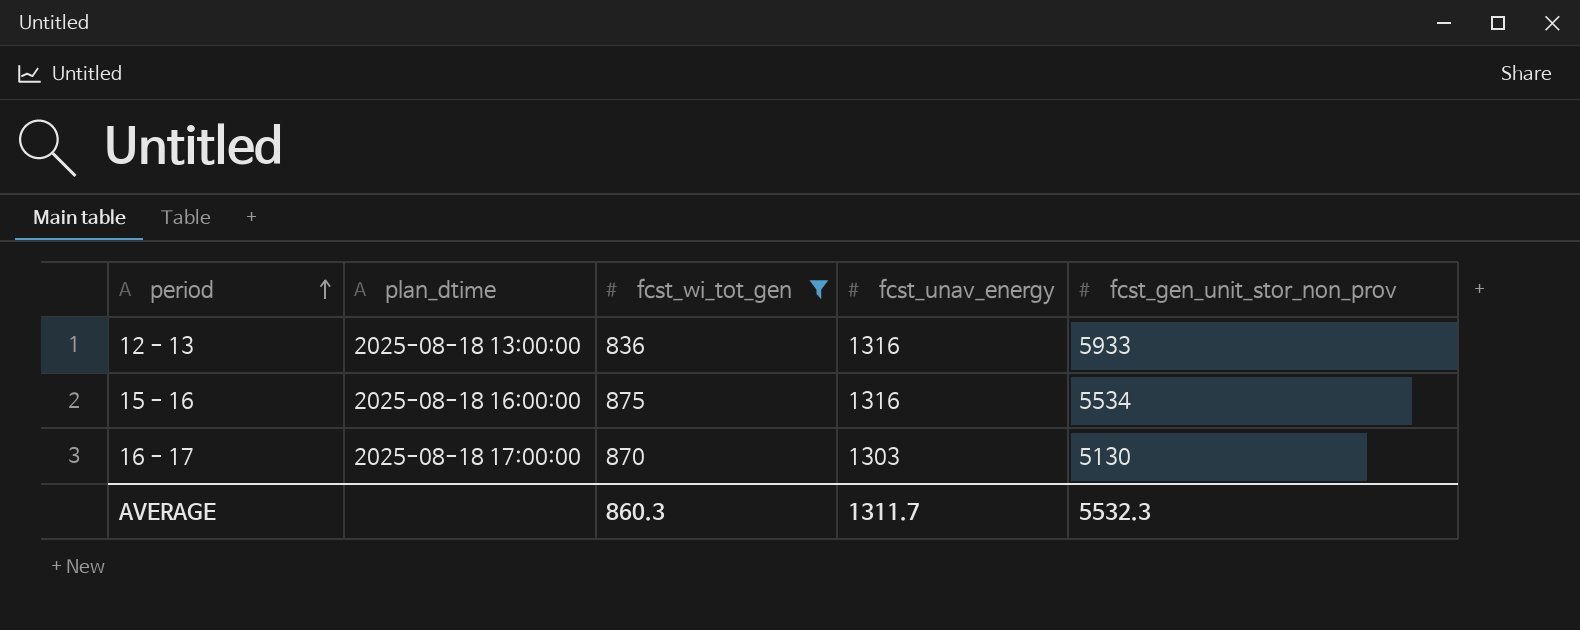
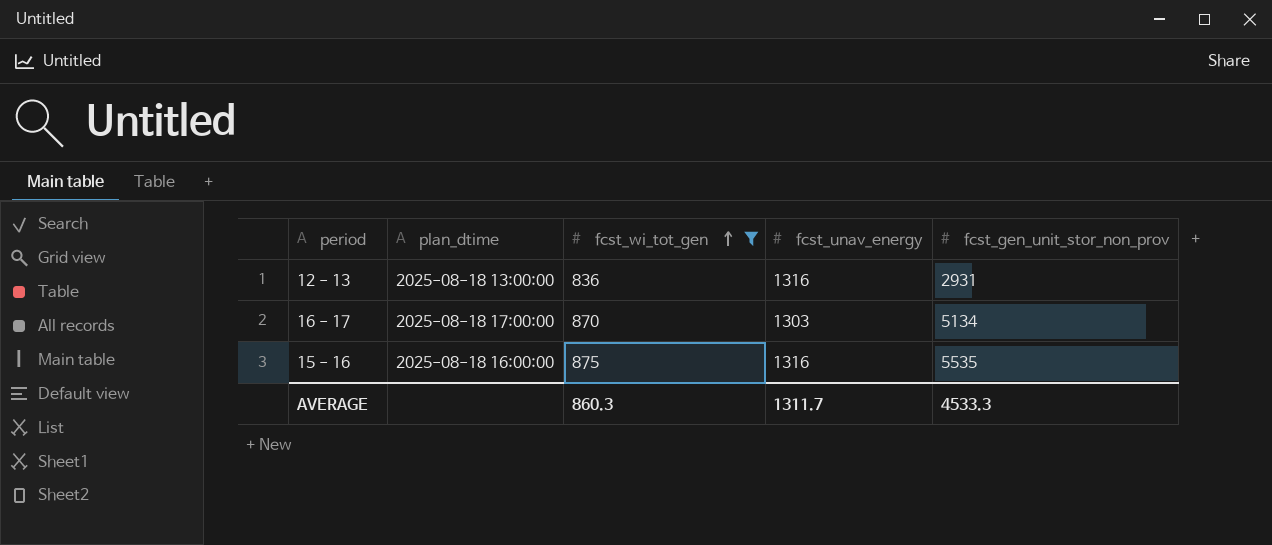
row order: period ascending -> fcst_wi_tot_gen ascending
12 - 13 | fcst_gen_unit_stor_non_prov: 5933 -> 2931
16 - 17 | fcst_gen_unit_stor_non_prov: 5130 -> 5134
15 - 16 | fcst_gen_unit_stor_non_prov: 5534 -> 5535
AVERAGE | fcst_gen_unit_stor_non_prov: 5532.3 -> 4533.3

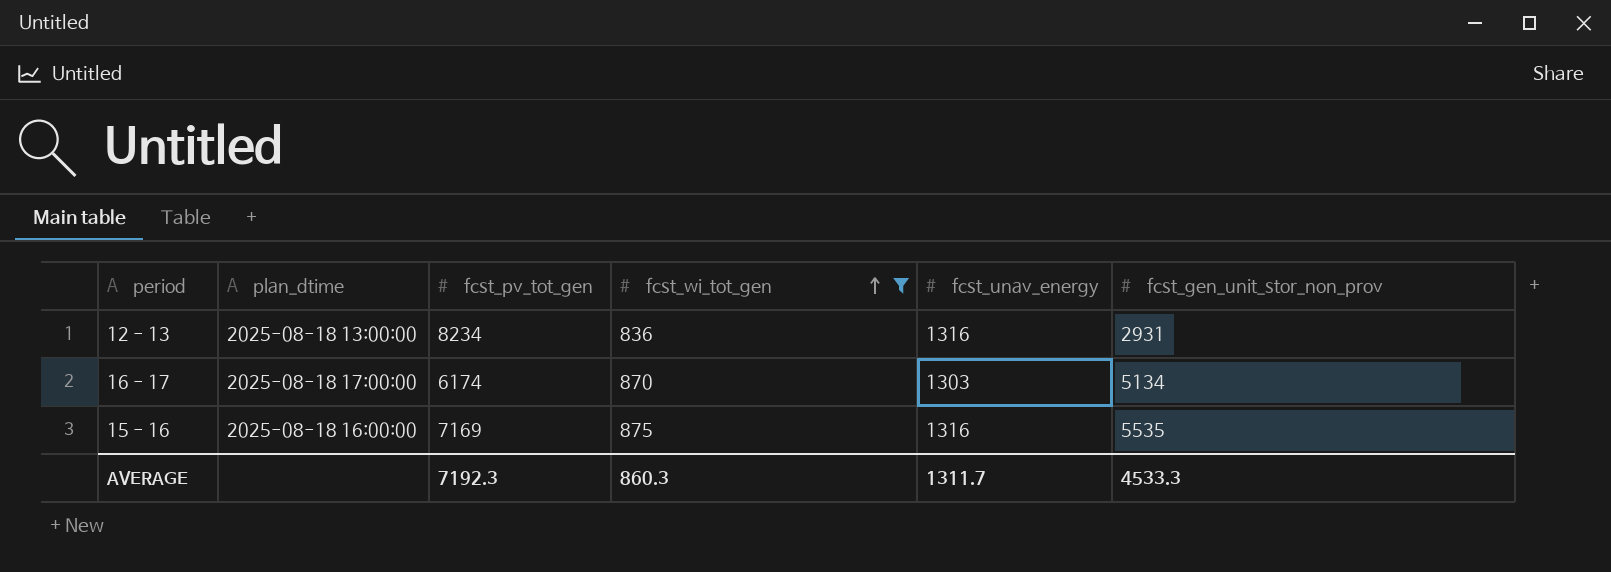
column fcst_pv_tot_gen | position: none -> 3

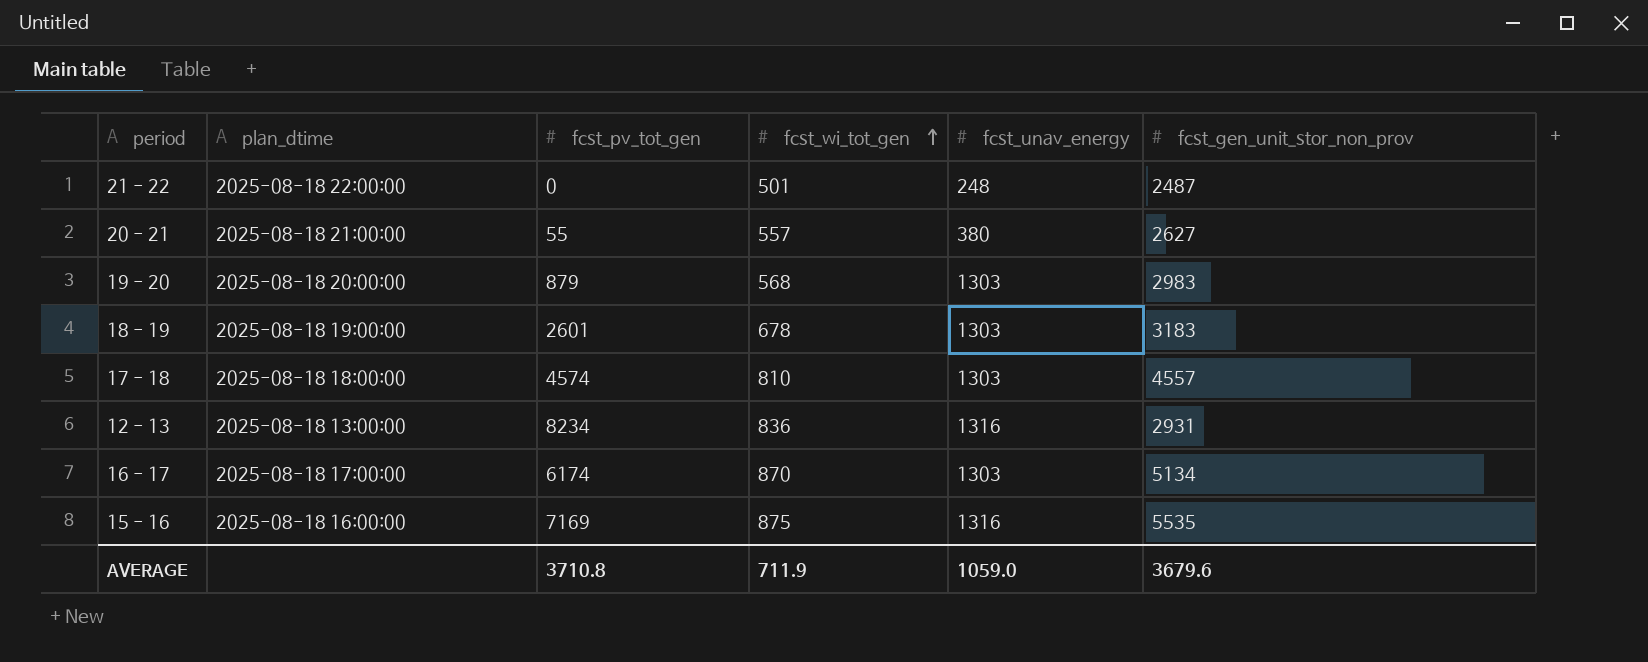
filter: fcst_wi_tot_gen >= 836 -> none
AVERAGE | fcst_pv_tot_gen: 7192.3 -> 3710.8
AVERAGE | fcst_wi_tot_gen: 860.3 -> 711.9
AVERAGE | fcst_unav_energy: 1311.7 -> 1059.0
AVERAGE | fcst_gen_unit_stor_non_prov: 4533.3 -> 3679.6

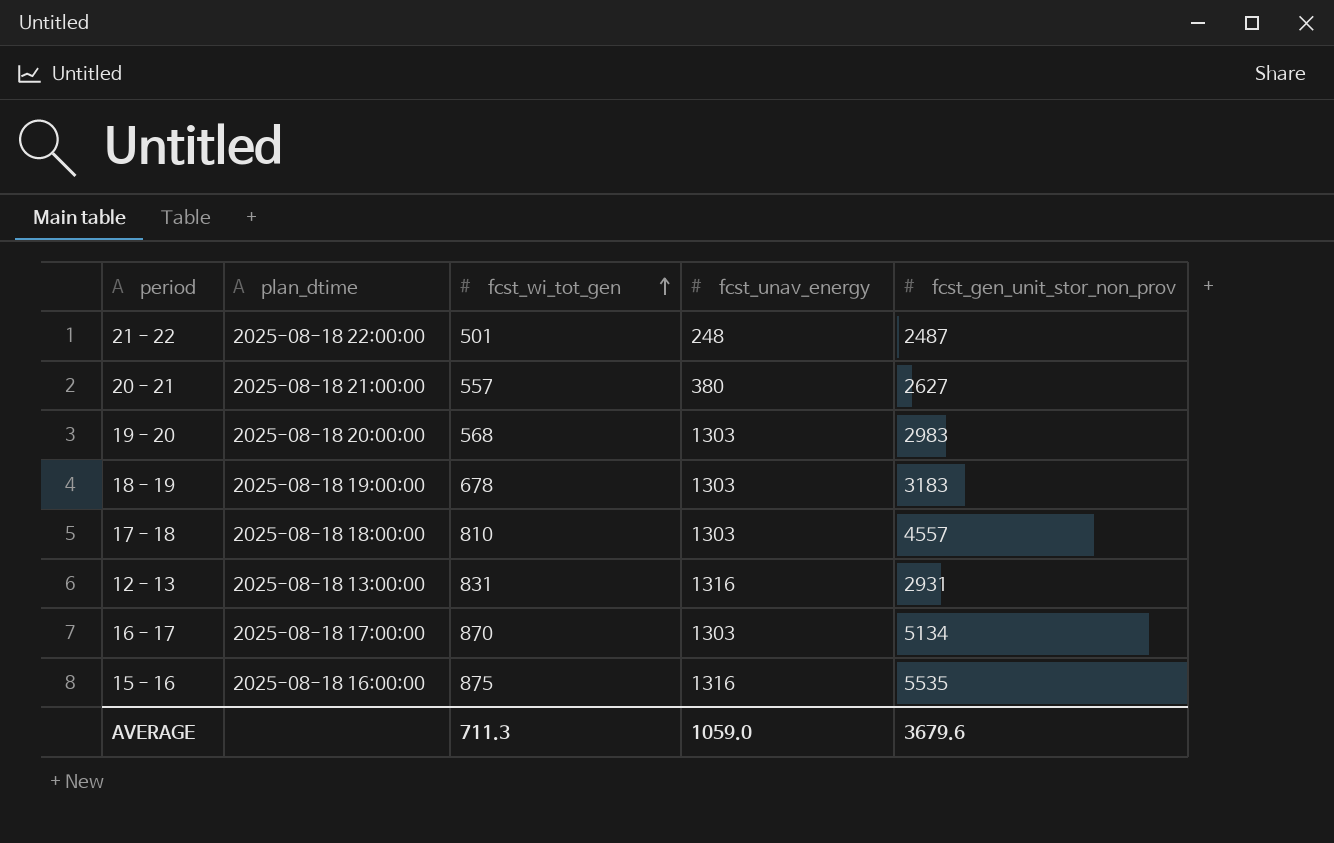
column fcst_pv_tot_gen | position: 3 -> none
12 - 13 | fcst_wi_tot_gen: 836 -> 831
AVERAGE | fcst_wi_tot_gen: 711.9 -> 711.3

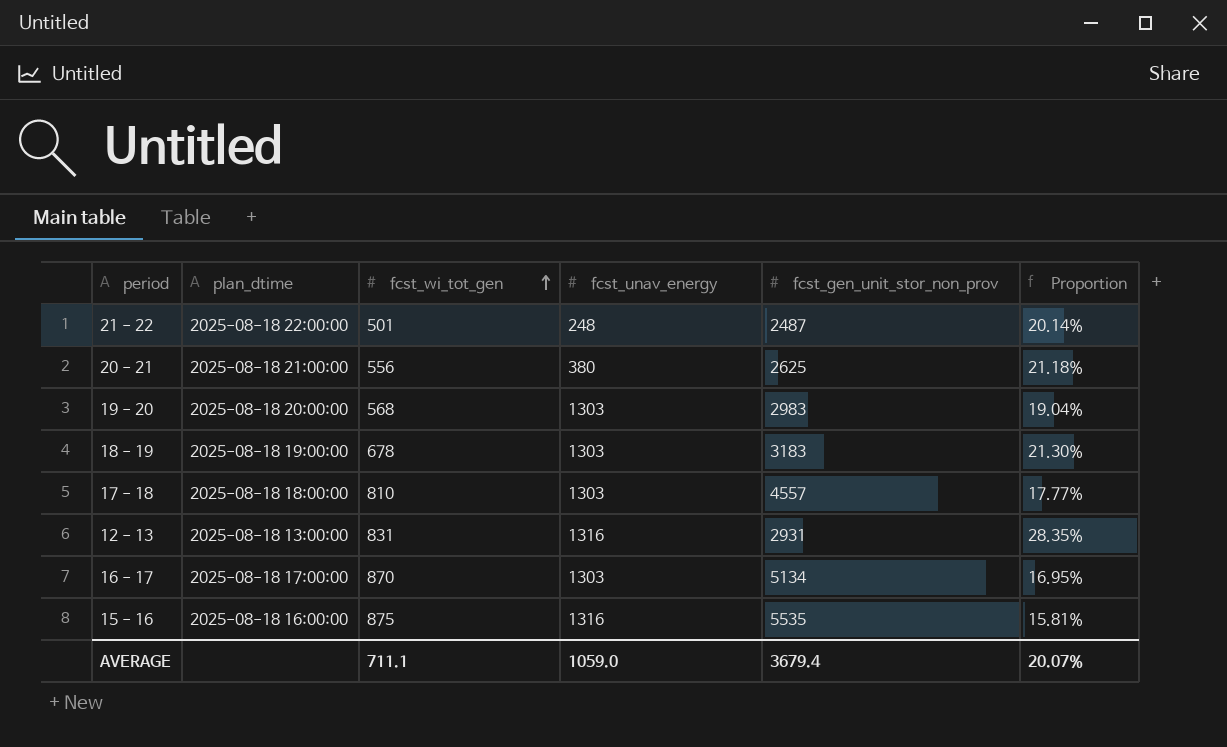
column Proportion | formula: none -> [fcst_wi_tot_gen] / [fcst_gen_unit_stor_non_prov]
20 - 21 | fcst_wi_tot_gen: 557 -> 556
20 - 21 | fcst_gen_unit_stor_non_prov: 2627 -> 2625
AVERAGE | fcst_wi_tot_gen: 711.3 -> 711.1
AVERAGE | fcst_gen_unit_stor_non_prov: 3679.6 -> 3679.4

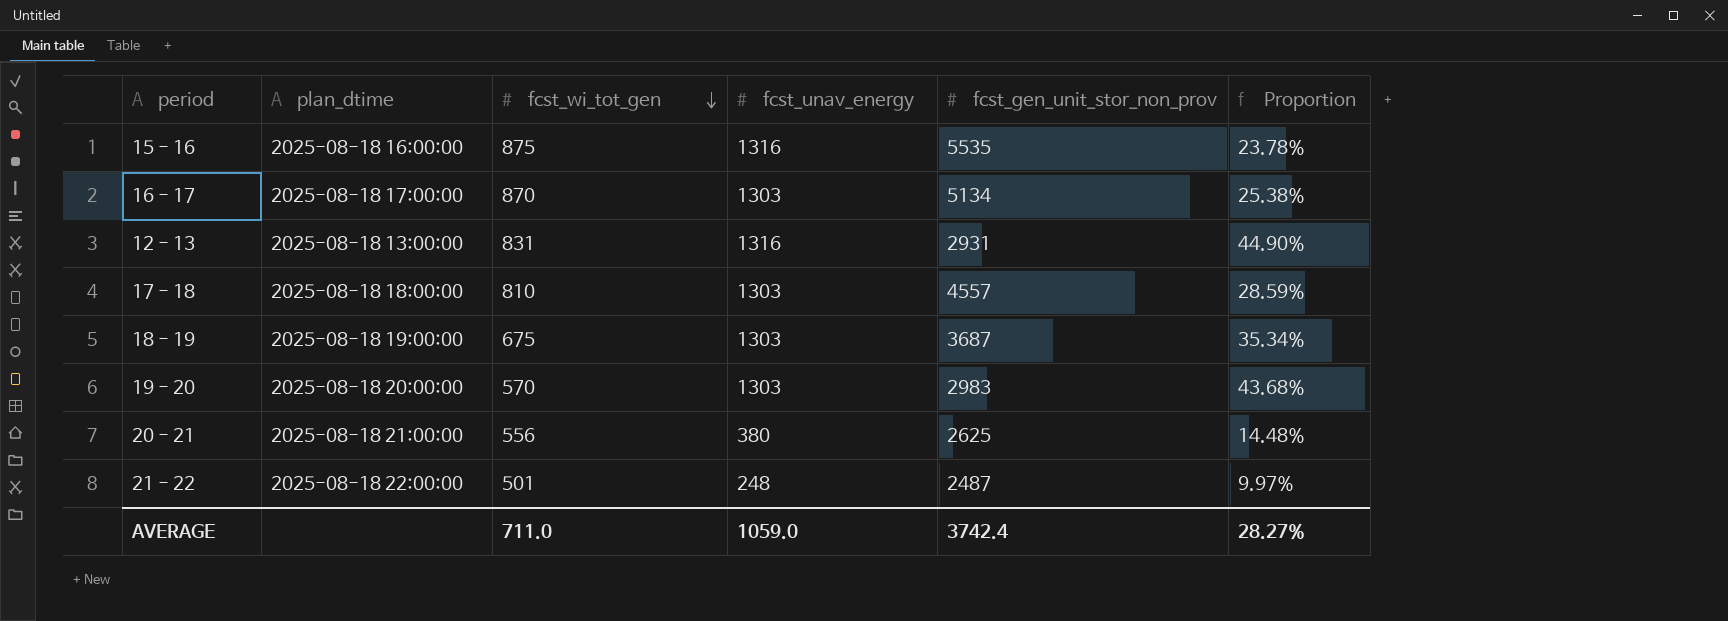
row order: fcst_wi_tot_gen ascending -> fcst_wi_tot_gen descending
column Proportion | formula: [fcst_wi_tot_gen] / [fcst_gen_unit_stor_non_prov] -> [fcst_unav_energy] / [fcst_gen_unit_stor_non_prov]
18 - 19 | fcst_wi_tot_gen: 678 -> 675
18 - 19 | fcst_gen_unit_stor_non_prov: 3183 -> 3687
19 - 20 | fcst_wi_tot_gen: 568 -> 570
AVERAGE | fcst_wi_tot_gen: 711.1 -> 711.0
AVERAGE | fcst_gen_unit_stor_non_prov: 3679.4 -> 3742.4
AVERAGE | Proportion: 20.07% -> 28.27%

